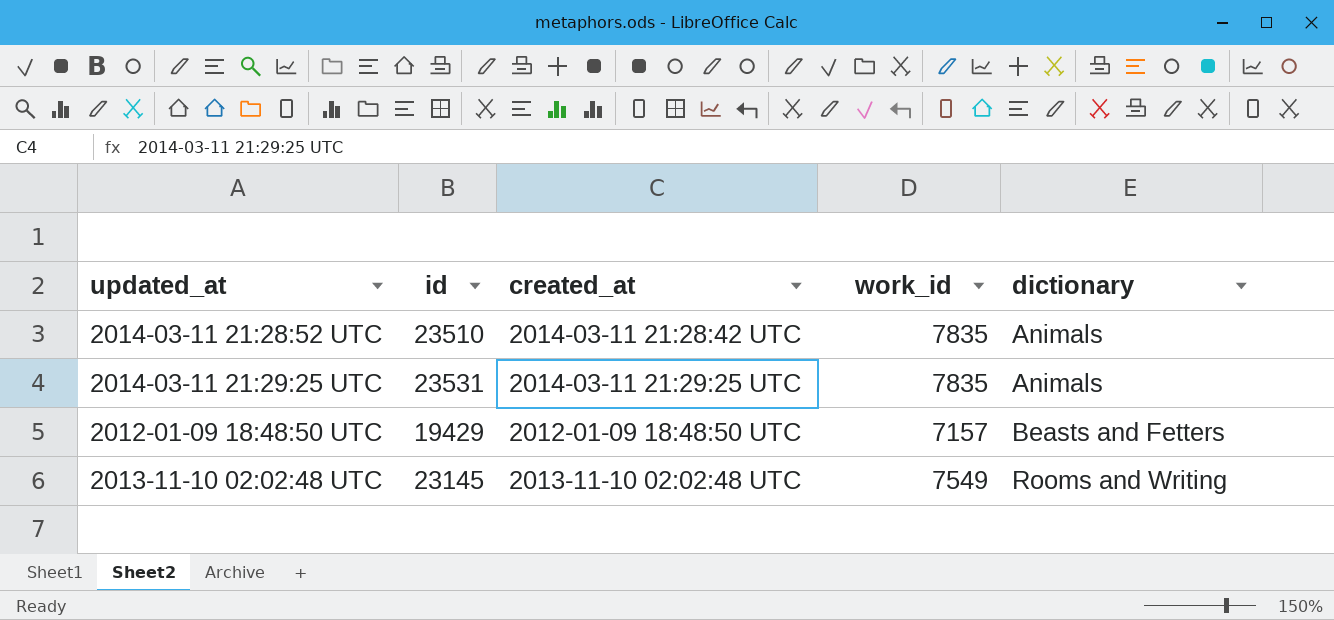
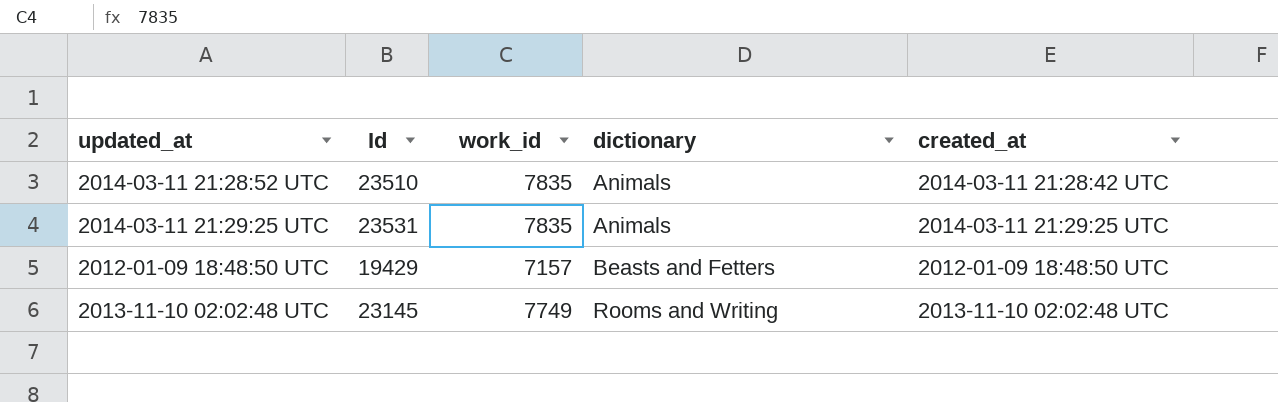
column name: id -> Id
column created_at | position: 3 -> 5
2013-11-10 02:02:48 UTC | work_id: 7549 -> 7749

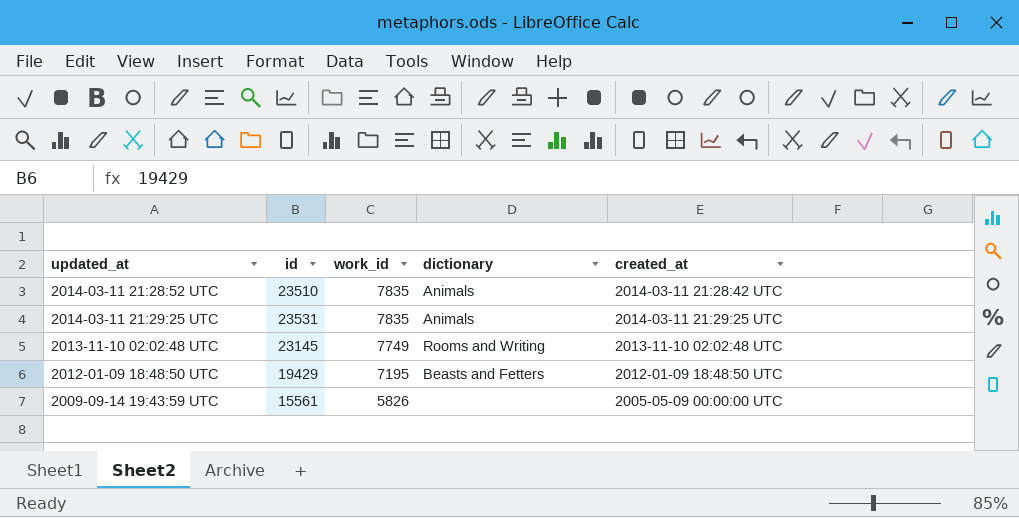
row order: dictionary ascending -> work_id descending
column name: Id -> id
2012-01-09 18:48:50 UTC | work_id: 7157 -> 7195
row 2009-09-14 19:43:59 UTC: none -> 15561 | 5826 | none | 2005-05-09 00:00:00 UTC

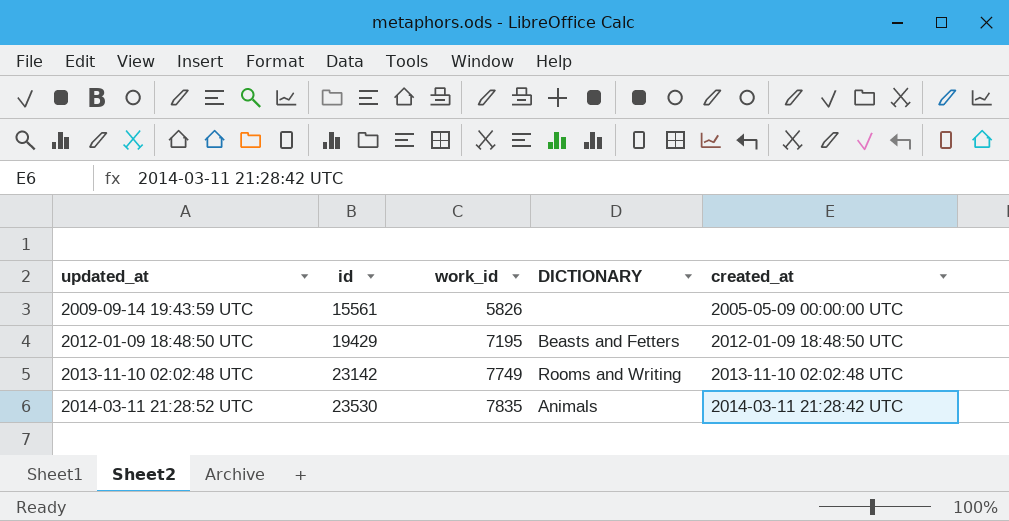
row order: work_id descending -> updated_at ascending
column name: dictionary -> DICTIONARY
row 2014-03-11 21:29:25 UTC: 23531 | 7835 | Animals | 2014-03-11 21:29:25 UTC -> none
2013-11-10 02:02:48 UTC | id: 23145 -> 23142
2014-03-11 21:28:52 UTC | id: 23510 -> 23530

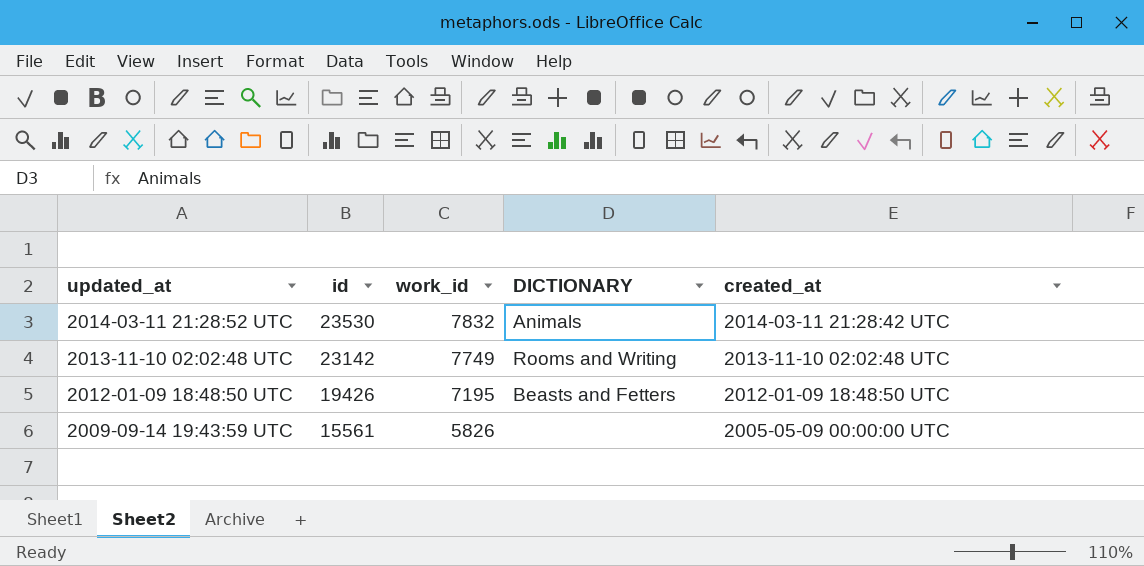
row order: updated_at ascending -> updated_at descending
2014-03-11 21:28:52 UTC | work_id: 7835 -> 7832
2012-01-09 18:48:50 UTC | id: 19429 -> 19426

